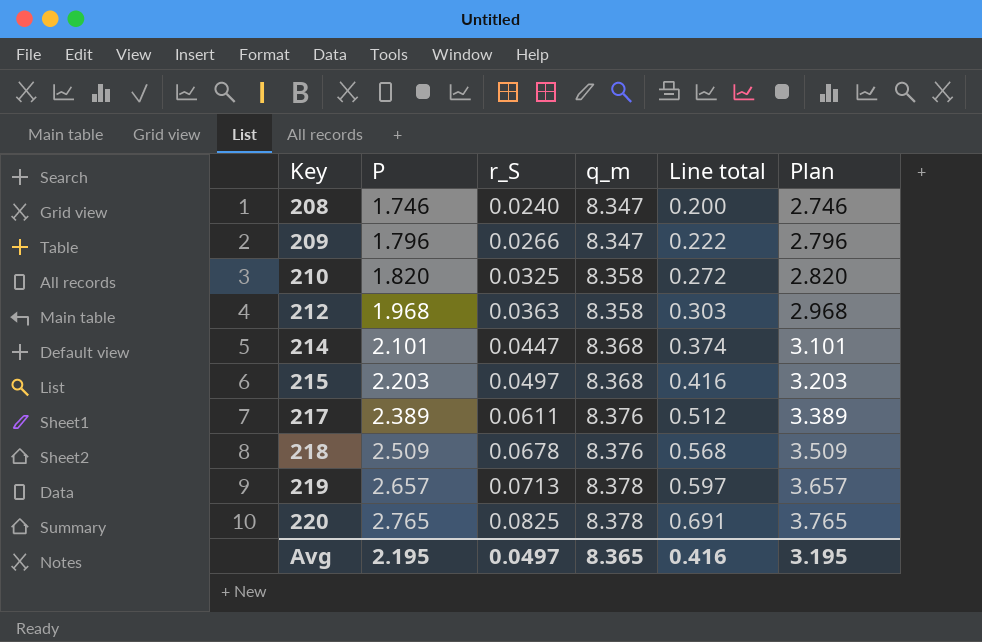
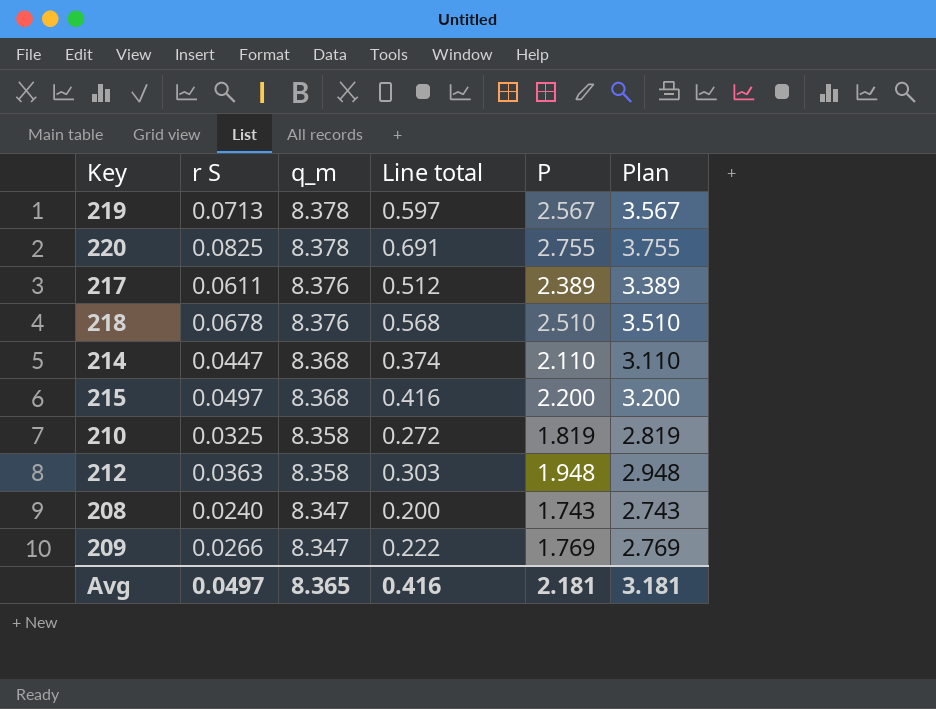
row order: Key ascending -> q_m descending
column name: r_S -> r S
column P | position: 2 -> 5
219 | P: 2.657 -> 2.567
219 | Plan: 3.657 -> 3.567
220 | P: 2.765 -> 2.755
220 | Plan: 3.765 -> 3.755
218 | P: 2.509 -> 2.510
218 | Plan: 3.509 -> 3.510
214 | P: 2.101 -> 2.110
214 | Plan: 3.101 -> 3.110
215 | P: 2.203 -> 2.200
215 | Plan: 3.203 -> 3.200
210 | P: 1.820 -> 1.819
210 | Plan: 2.820 -> 2.819
212 | P: 1.968 -> 1.948
212 | Plan: 2.968 -> 2.948
208 | P: 1.746 -> 1.743
208 | Plan: 2.746 -> 2.743
209 | P: 1.796 -> 1.769
209 | Plan: 2.796 -> 2.769
Avg | P: 2.195 -> 2.181
Avg | Plan: 3.195 -> 3.181

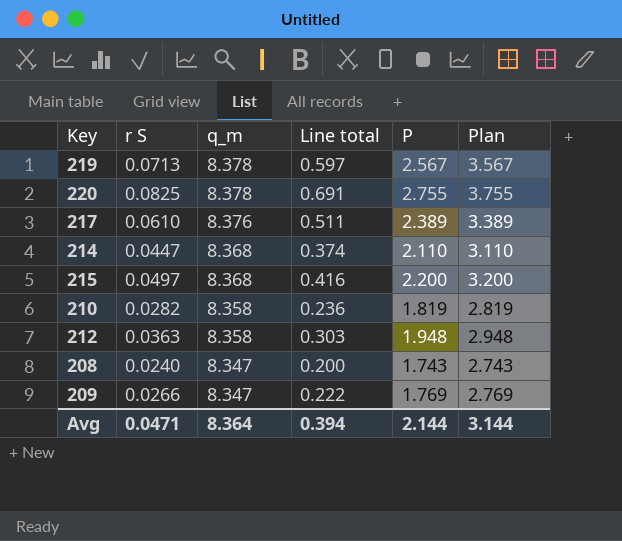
row 218: 0.0678 | 8.376 | 0.568 | 2.510 | 3.510 -> none
217 | r S: 0.0611 -> 0.0610
217 | Line total: 0.512 -> 0.511
210 | r S: 0.0325 -> 0.0282
210 | Line total: 0.272 -> 0.236
Avg | r S: 0.0497 -> 0.0471
Avg | q_m: 8.365 -> 8.364
Avg | Line total: 0.416 -> 0.394
Avg | P: 2.181 -> 2.144
Avg | Plan: 3.181 -> 3.144

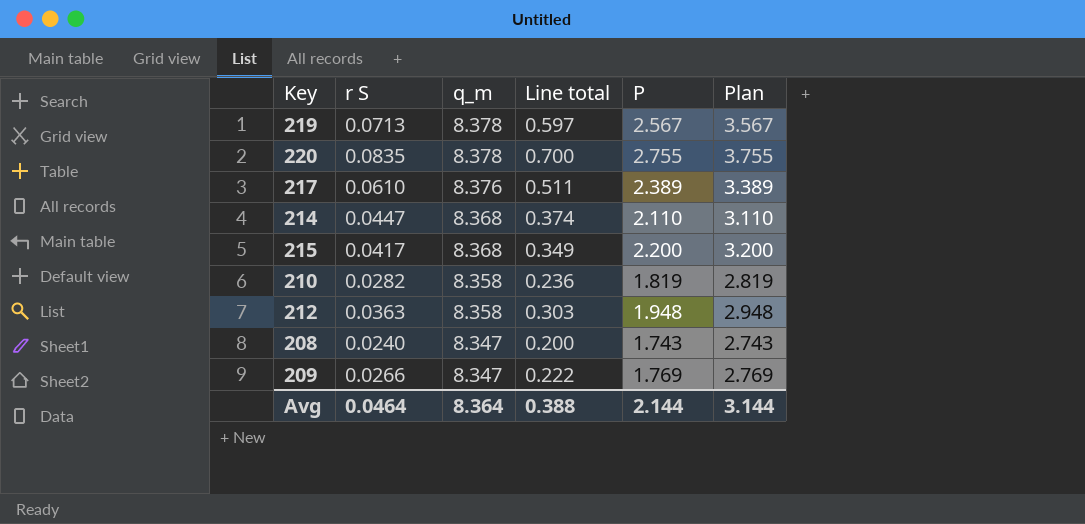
220 | r S: 0.0825 -> 0.0835
220 | Line total: 0.691 -> 0.700
215 | r S: 0.0497 -> 0.0417
215 | Line total: 0.416 -> 0.349
Avg | r S: 0.0471 -> 0.0464
Avg | Line total: 0.394 -> 0.388

